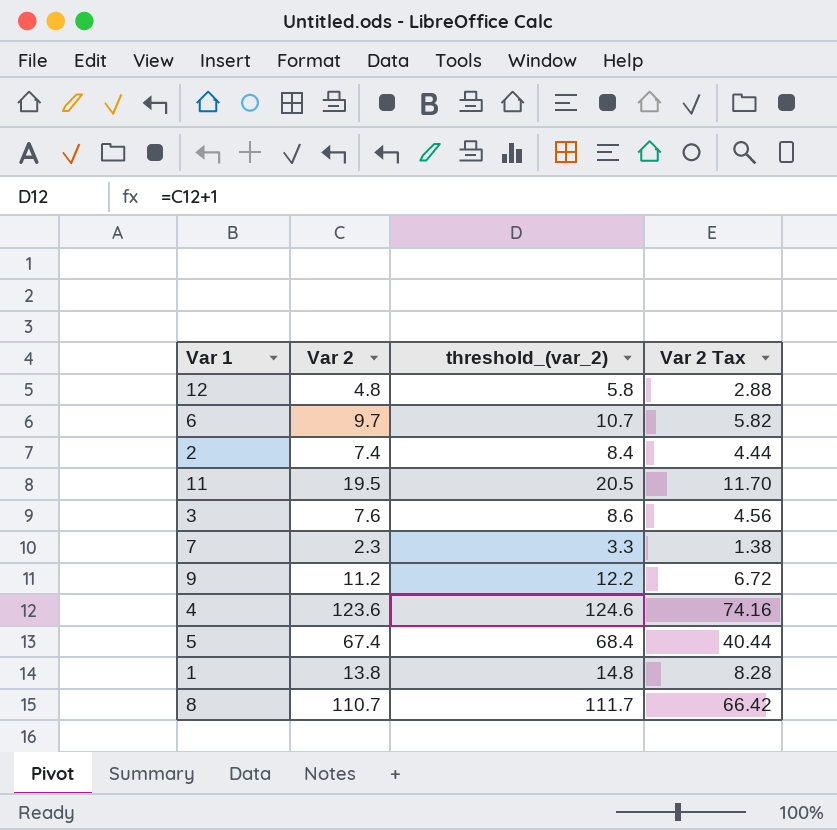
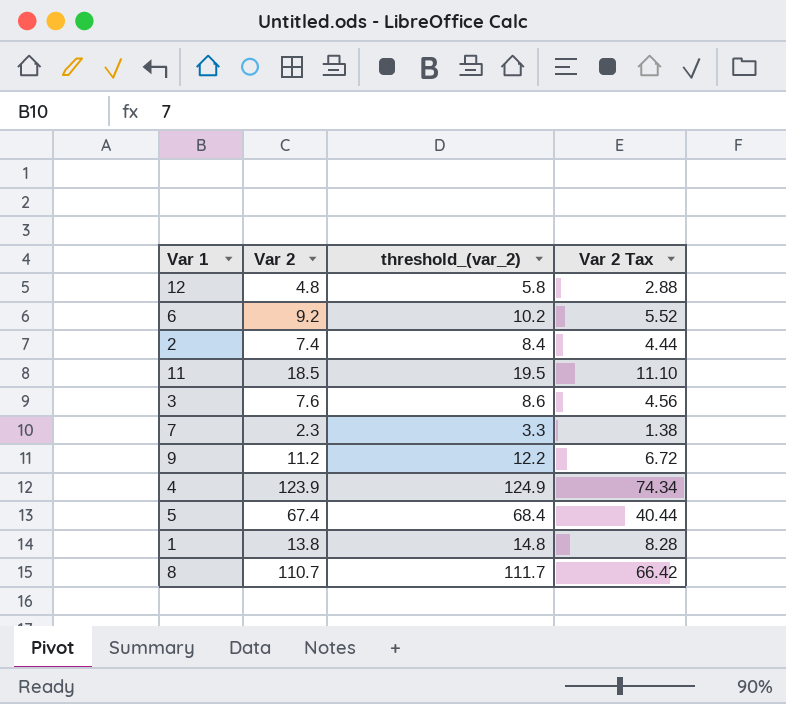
6 | Var 2: 9.7 -> 9.2
6 | threshold_(var_2): 10.7 -> 10.2
6 | Var 2 Tax: 5.82 -> 5.52
11 | Var 2: 19.5 -> 18.5
11 | threshold_(var_2): 20.5 -> 19.5
11 | Var 2 Tax: 11.70 -> 11.10
4 | Var 2: 123.6 -> 123.9
4 | threshold_(var_2): 124.6 -> 124.9
4 | Var 2 Tax: 74.16 -> 74.34

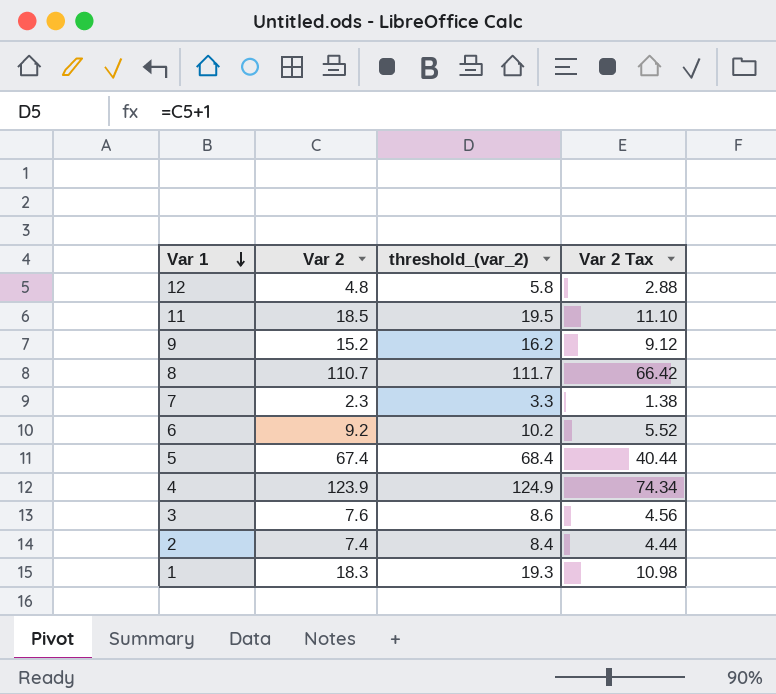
row order: none -> Var 1 descending
9 | Var 2: 11.2 -> 15.2
9 | threshold_(var_2): 12.2 -> 16.2
9 | Var 2 Tax: 6.72 -> 9.12
1 | Var 2: 13.8 -> 18.3
1 | threshold_(var_2): 14.8 -> 19.3
1 | Var 2 Tax: 8.28 -> 10.98

